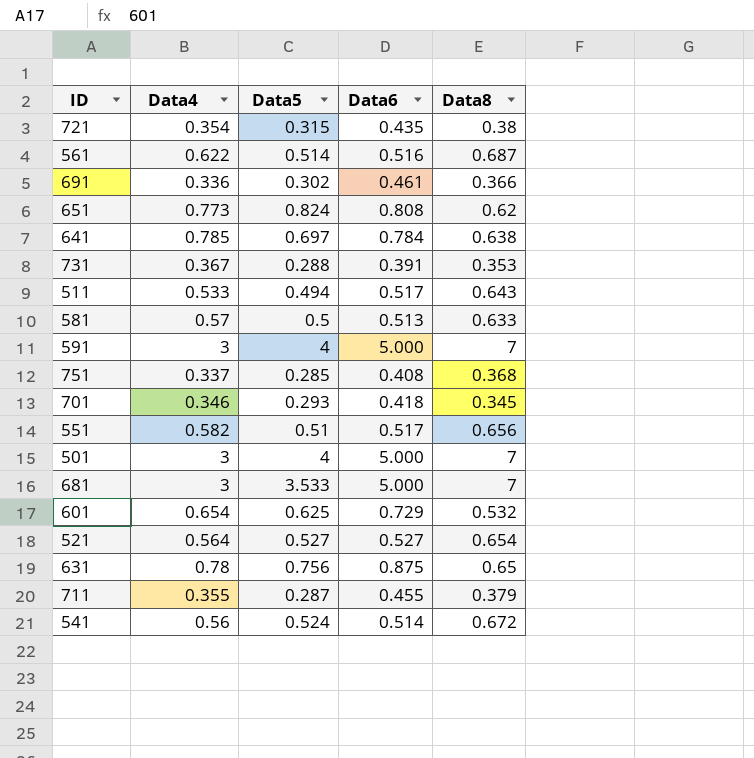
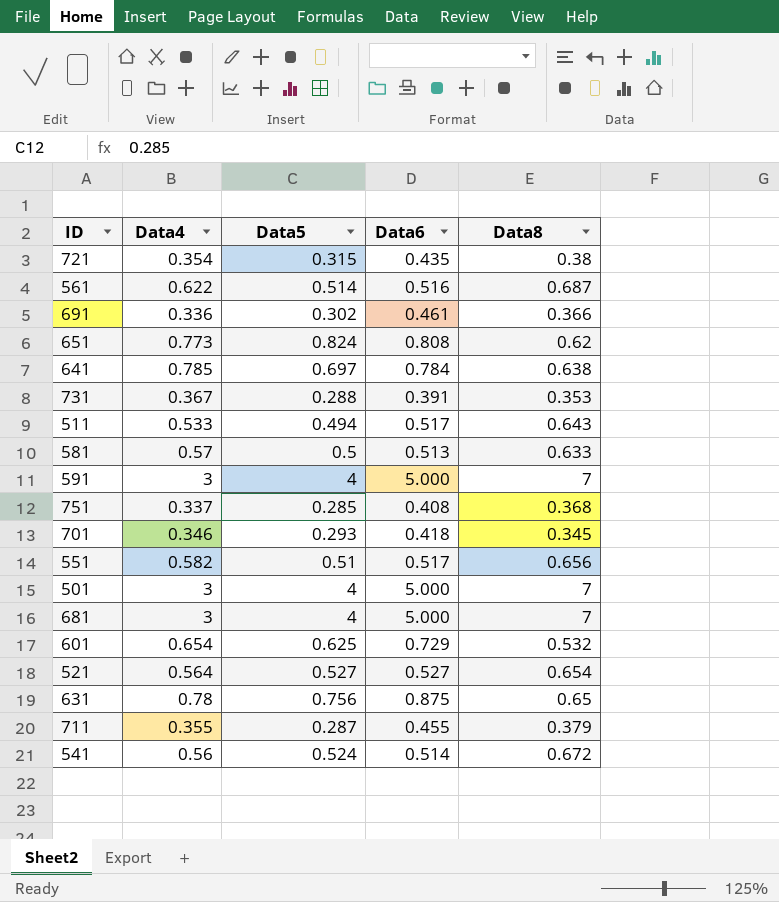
681 | Data5: 3.533 -> 4

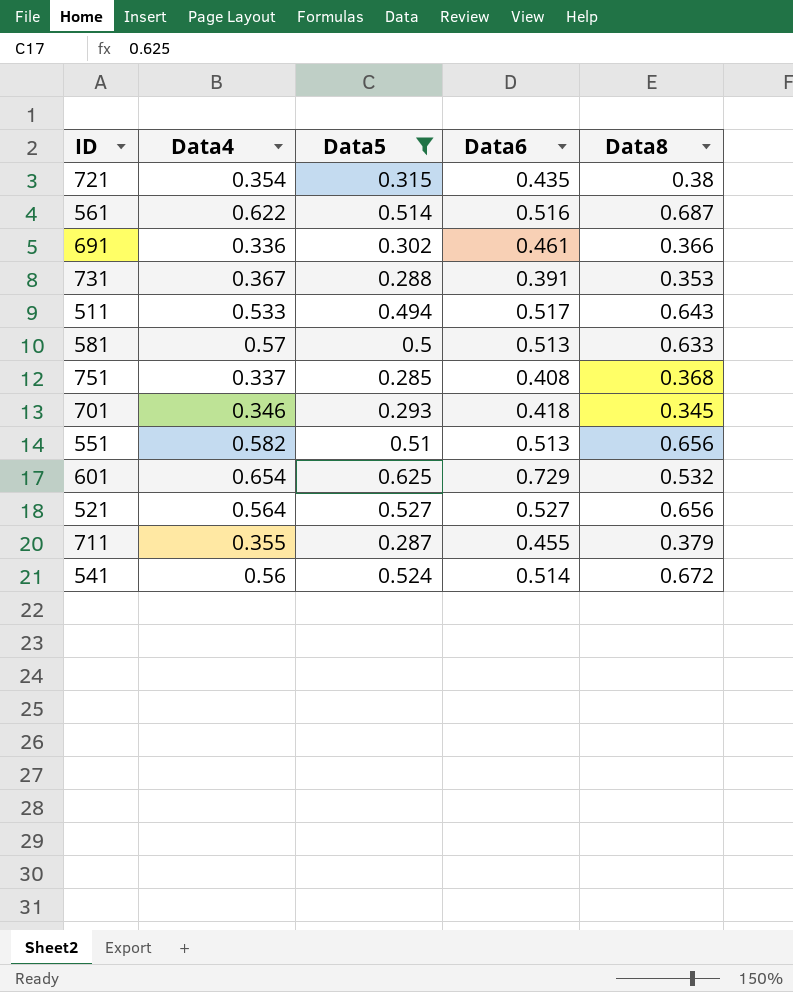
filter: none -> Data5 <= 0.625
551 | Data6: 0.517 -> 0.513
521 | Data8: 0.654 -> 0.656

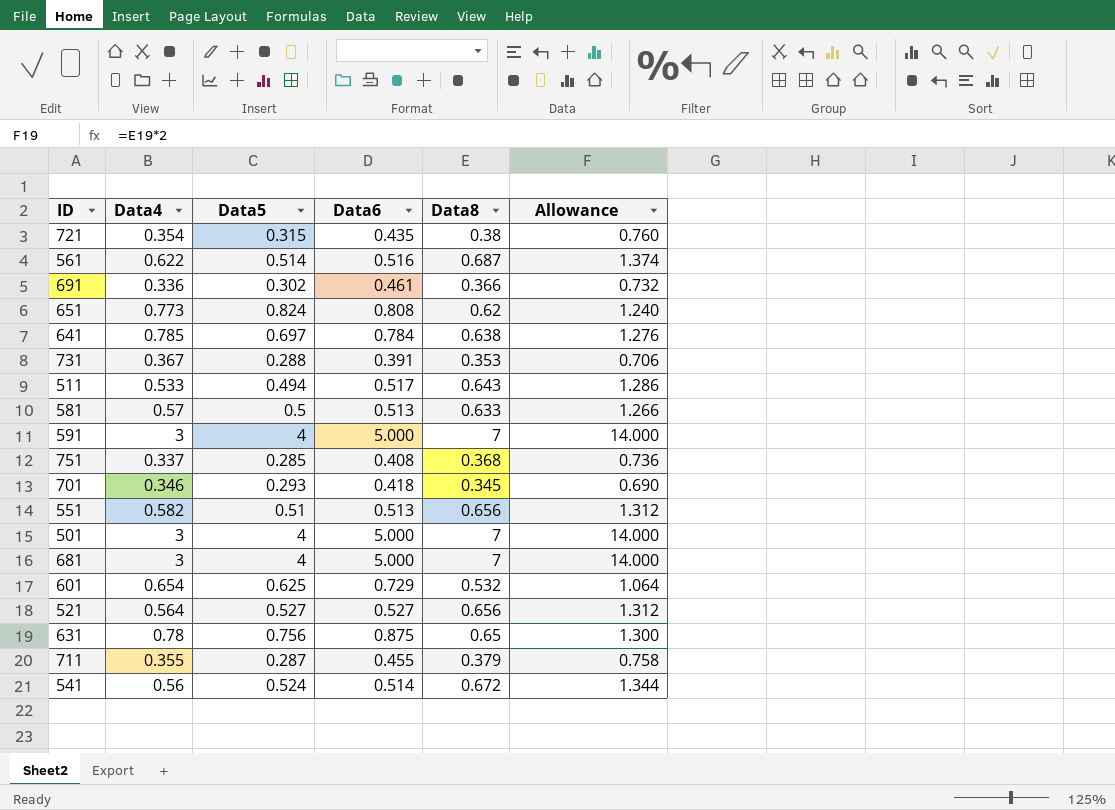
filter: Data5 <= 0.625 -> none
column Allowance | formula: none -> [Data8] * 2

